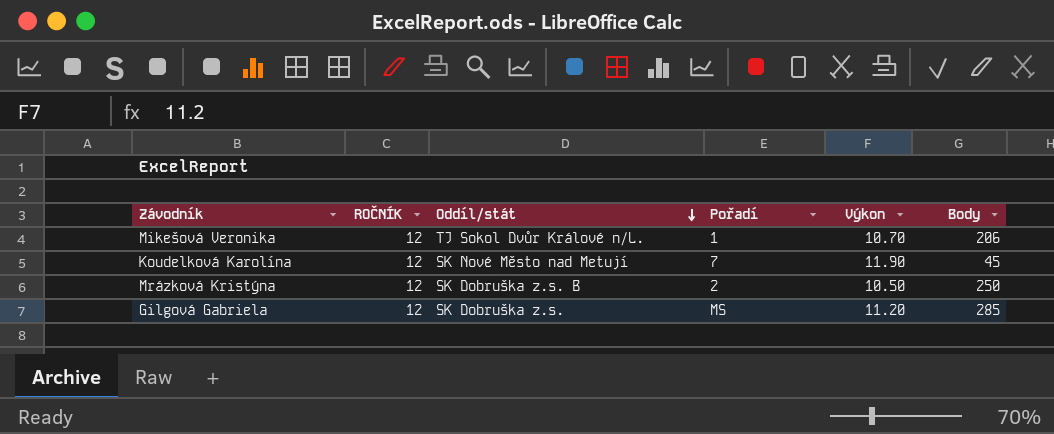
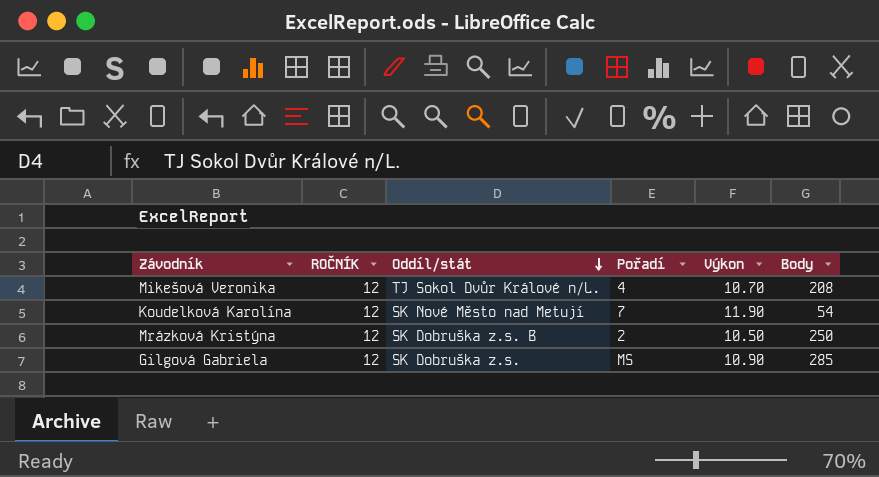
Mikešová Veronika | Pořadí: 1 -> 4
Mikešová Veronika | Body: 206 -> 208
Koudelková Karolína | Body: 45 -> 54
Gilgová Gabriela | Výkon: 11.20 -> 10.90

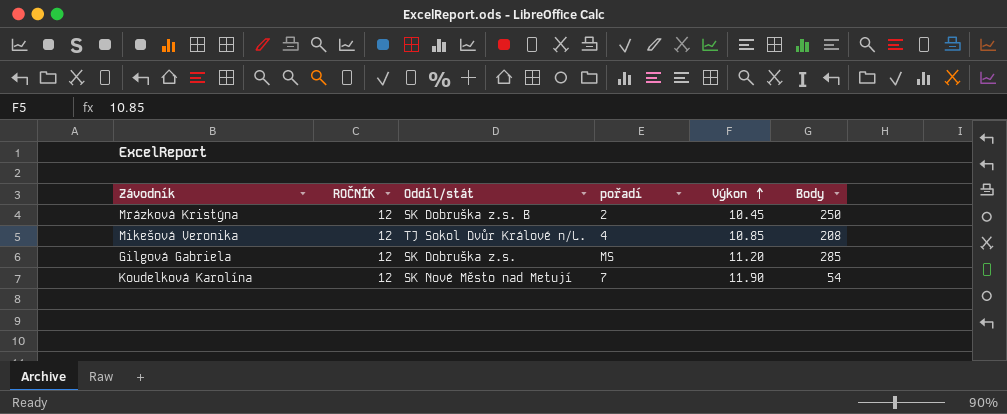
row order: Oddíl/stát descending -> Výkon ascending
column name: Pořadí -> pořadí
Mrázková Kristýna | Výkon: 10.50 -> 10.45
Mikešová Veronika | Výkon: 10.70 -> 10.85
Gilgová Gabriela | Výkon: 10.90 -> 11.20

